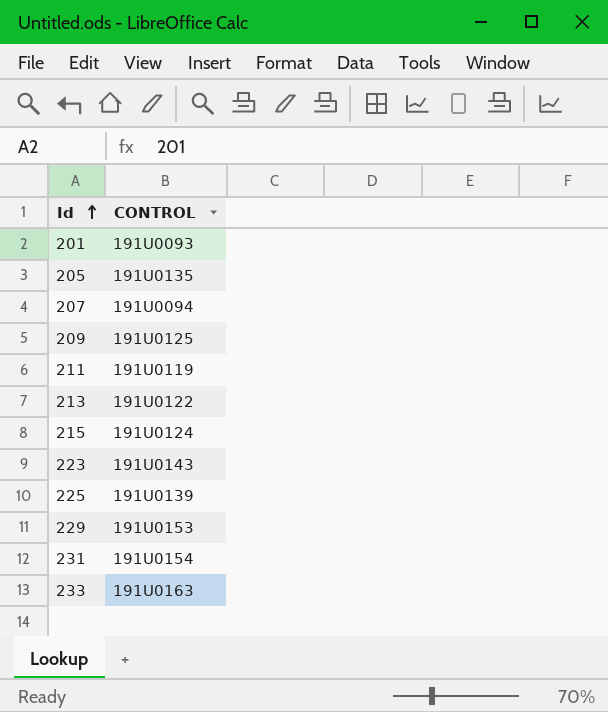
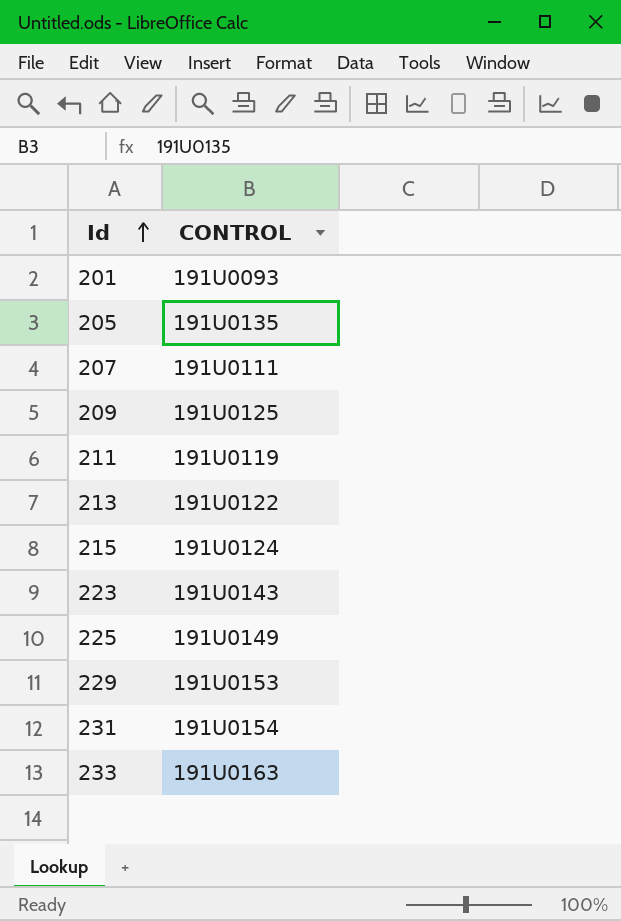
207 | CONTROL: 191U0094 -> 191U0111
225 | CONTROL: 191U0139 -> 191U0149

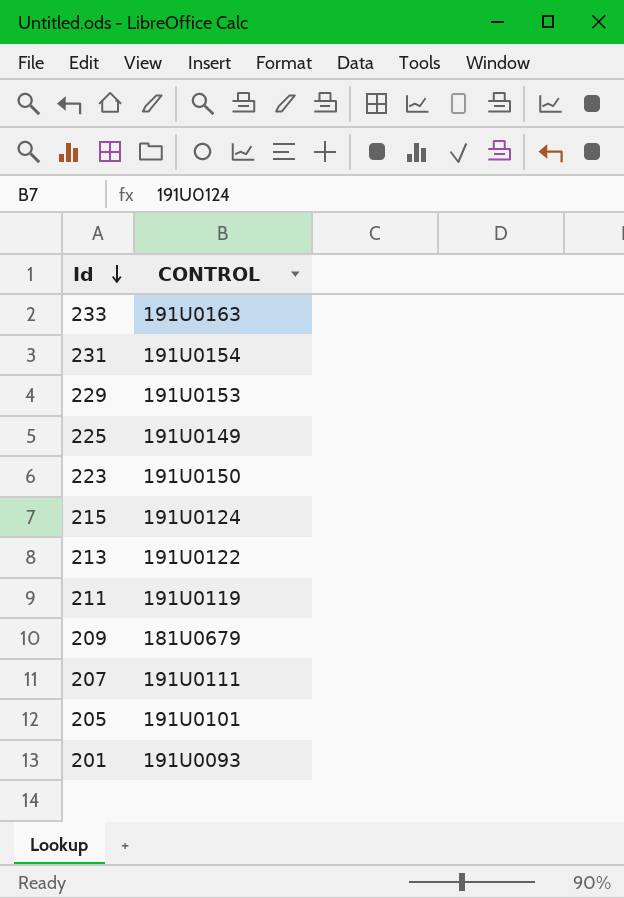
row order: Id ascending -> Id descending
223 | CONTROL: 191U0143 -> 191U0150
209 | CONTROL: 191U0125 -> 181U0679
205 | CONTROL: 191U0135 -> 191U0101

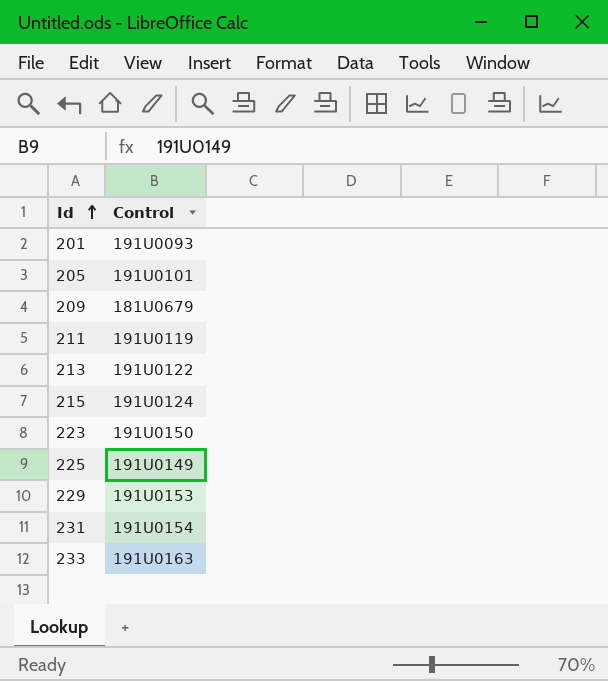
row order: Id descending -> Id ascending
column name: CONTROL -> Control
row 207: 191U0111 -> none

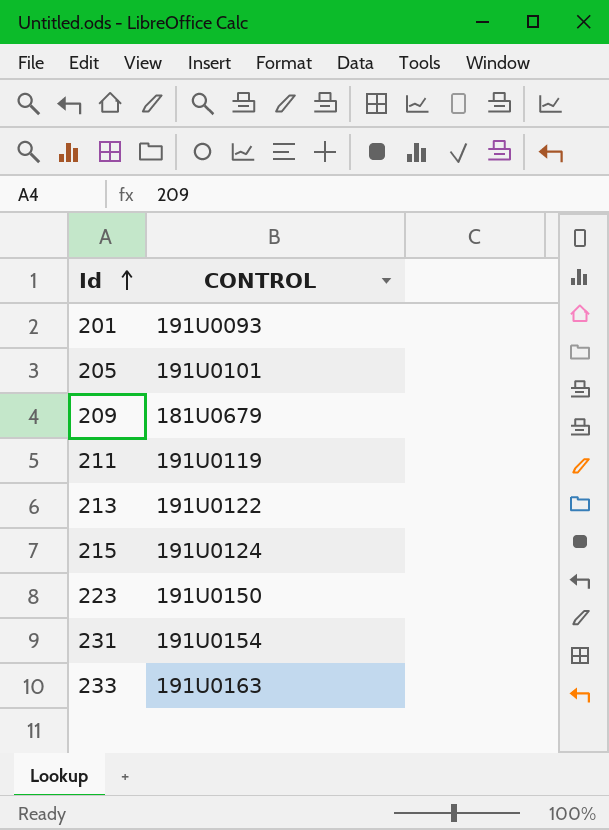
column name: Control -> CONTROL
row 225: 191U0149 -> none
row 229: 191U0153 -> none

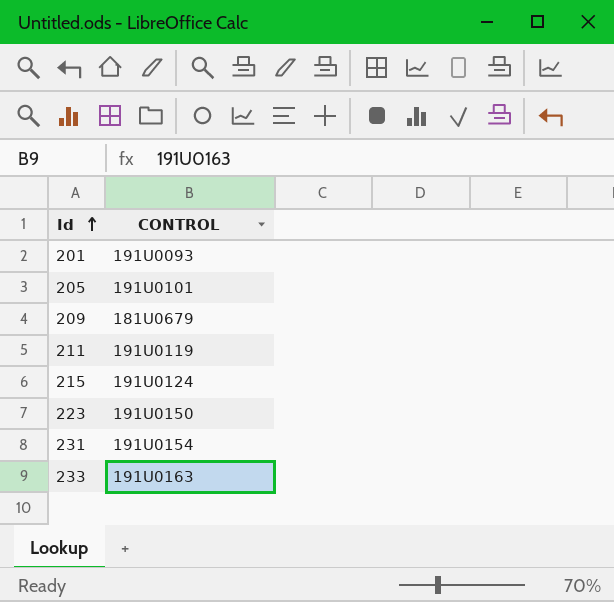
row 213: 191U0122 -> none

